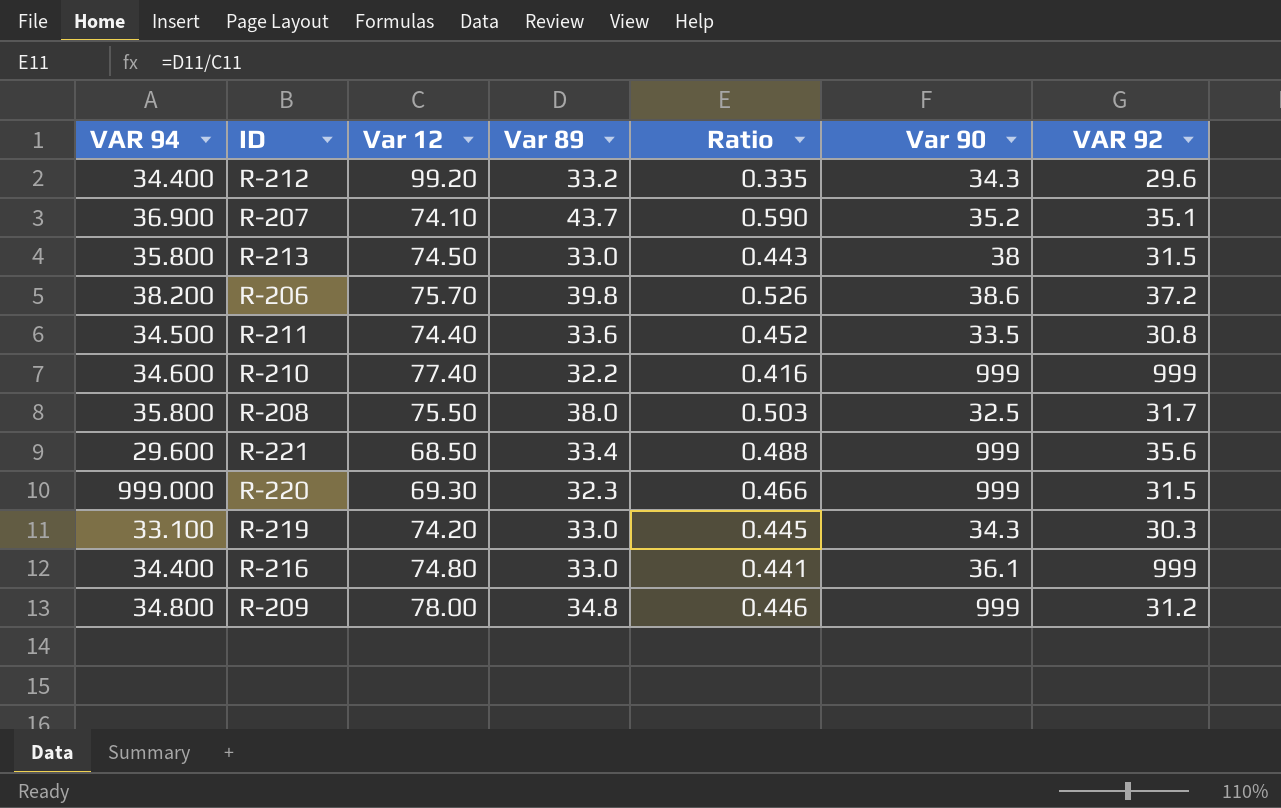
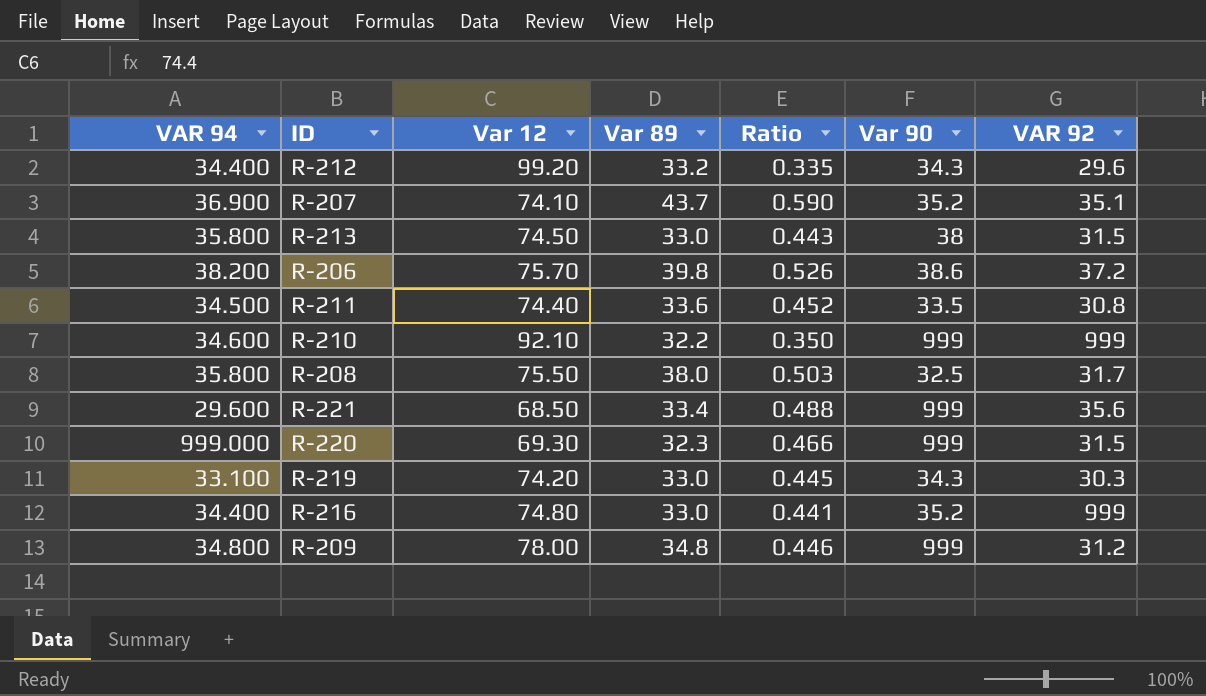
R-210 | Var 12: 77.40 -> 92.10
R-210 | Ratio: 0.416 -> 0.350
R-216 | Var 90: 36.1 -> 35.2

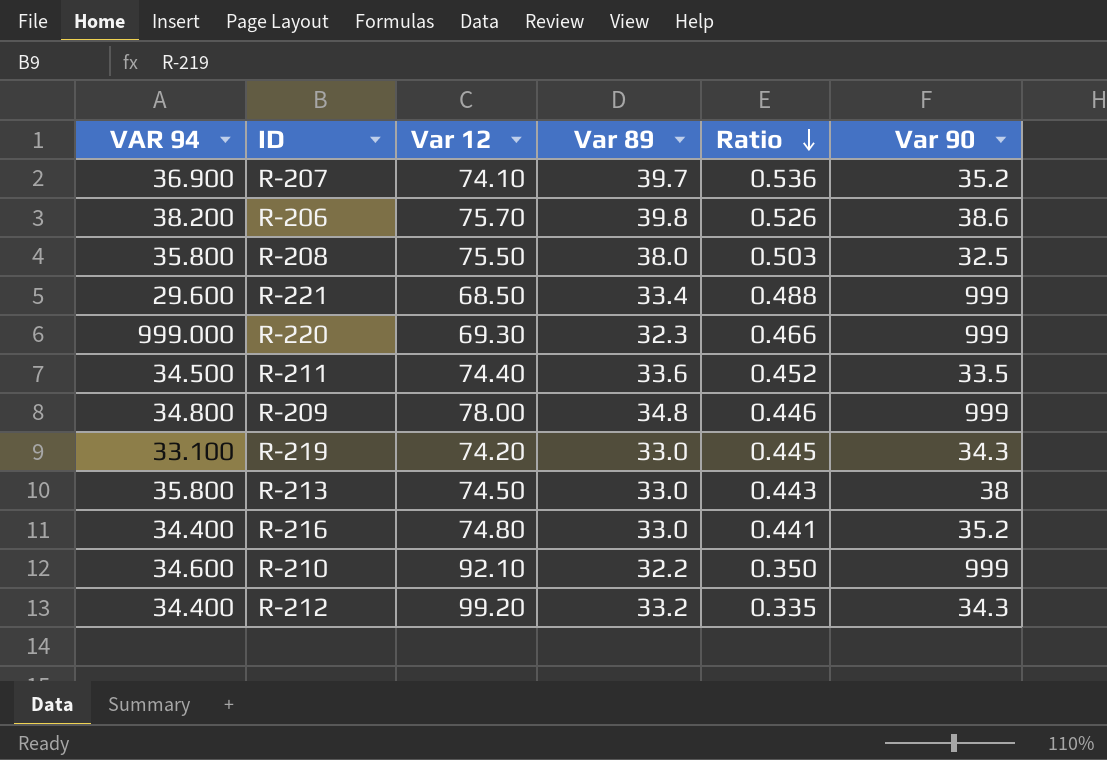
row order: none -> Ratio descending
column VAR 92 | position: 7 -> none
R-207 | Var 89: 43.7 -> 39.7
R-207 | Ratio: 0.590 -> 0.536

